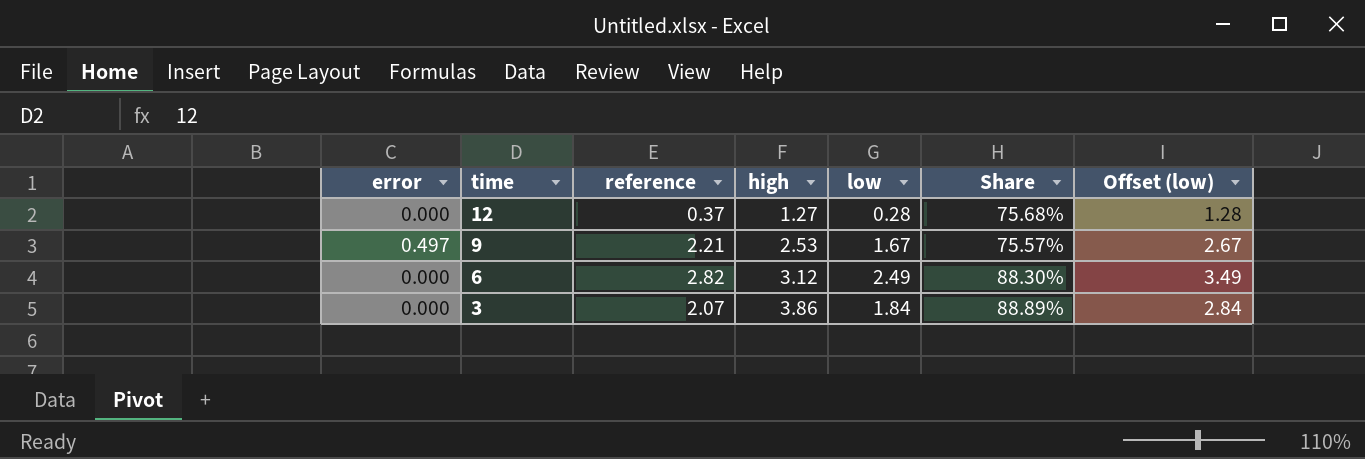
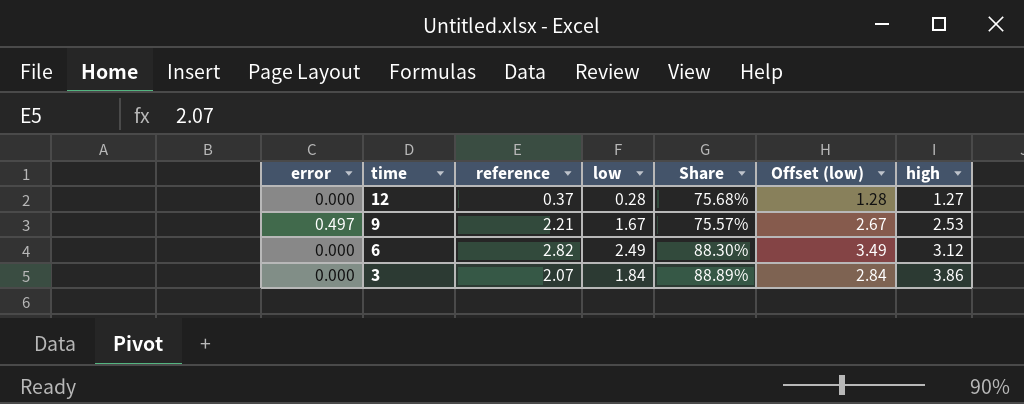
column high | position: 4 -> 7

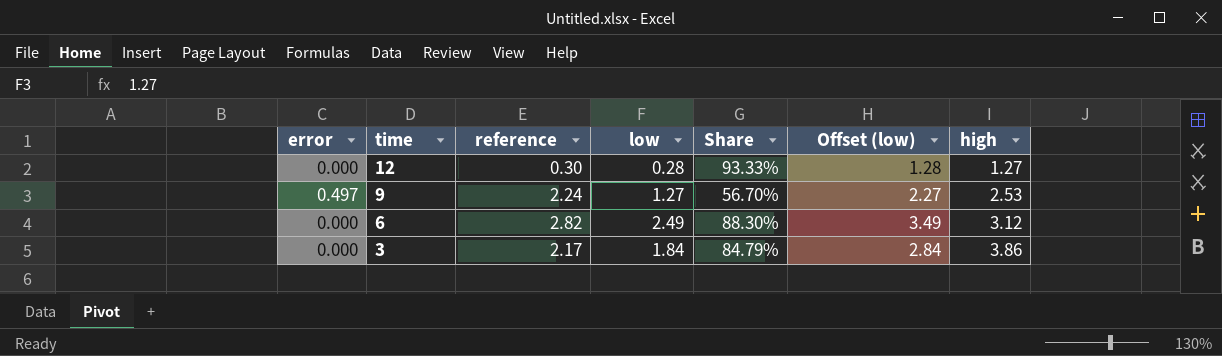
12 | reference: 0.37 -> 0.30
12 | Share: 75.68% -> 93.33%
9 | reference: 2.21 -> 2.24
9 | low: 1.67 -> 1.27
9 | Share: 75.57% -> 56.70%
9 | Offset (low): 2.67 -> 2.27
3 | reference: 2.07 -> 2.17
3 | Share: 88.89% -> 84.79%

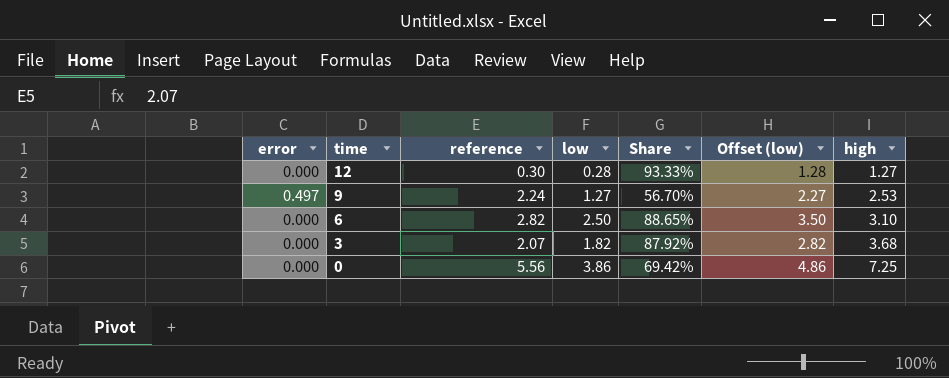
6 | low: 2.49 -> 2.50
6 | Share: 88.30% -> 88.65%
6 | Offset (low): 3.49 -> 3.50
6 | high: 3.12 -> 3.10
3 | reference: 2.17 -> 2.07
3 | low: 1.84 -> 1.82
3 | Share: 84.79% -> 87.92%
3 | Offset (low): 2.84 -> 2.82
3 | high: 3.86 -> 3.68
row 0: none -> 0.000 | 5.56 | 3.86 | 69.42% | 4.86 | 7.25

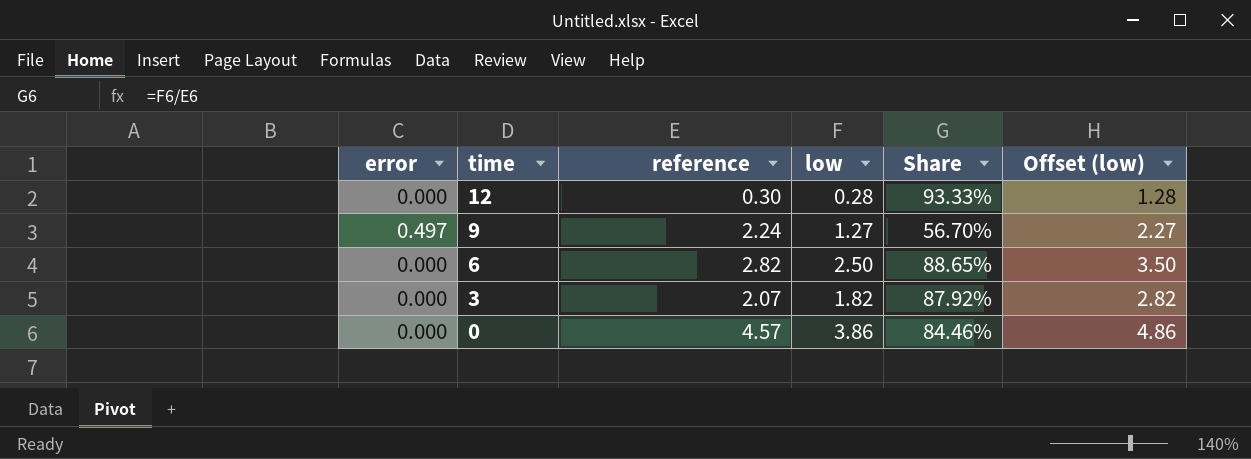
column high | position: 7 -> none
0 | reference: 5.56 -> 4.57
0 | Share: 69.42% -> 84.46%

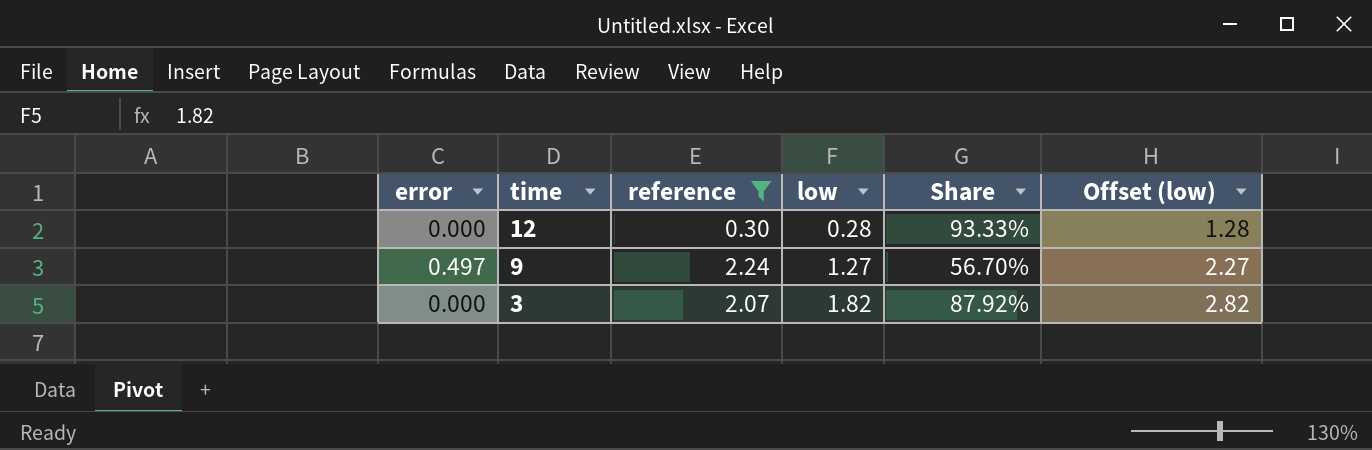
filter: none -> reference <= 2.24

